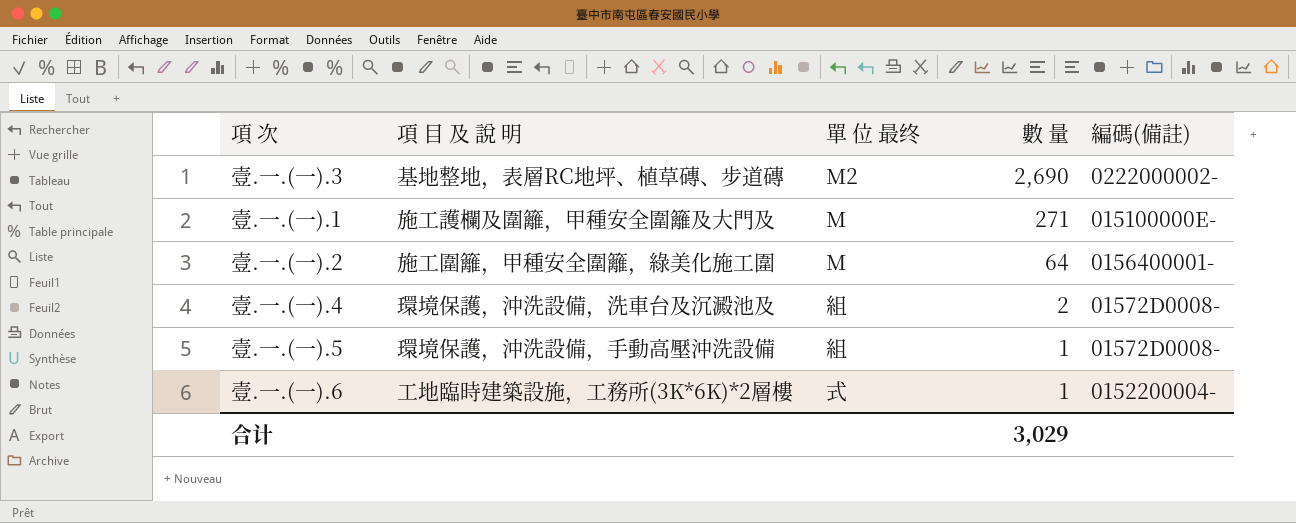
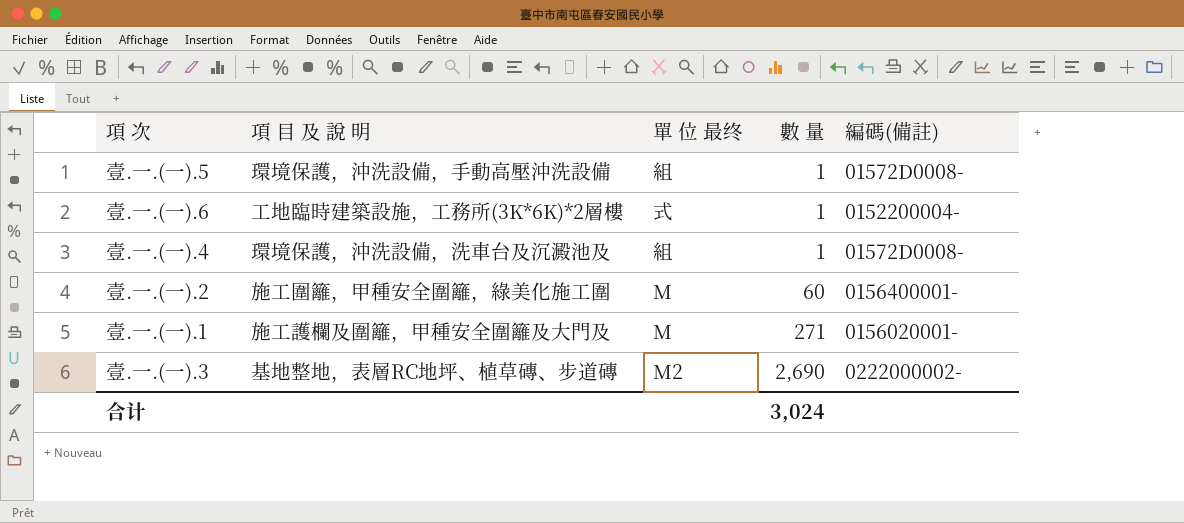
row order: 數 量 descending -> 數 量 ascending
壹.一.(一).4 | 數 量: 2 -> 1
壹.一.(一).2 | 數 量: 64 -> 60
壹.一.(一).1 | 編碼(備註): 015100000E- -> 0156020001-
合计 | 數 量: 3,029 -> 3,024

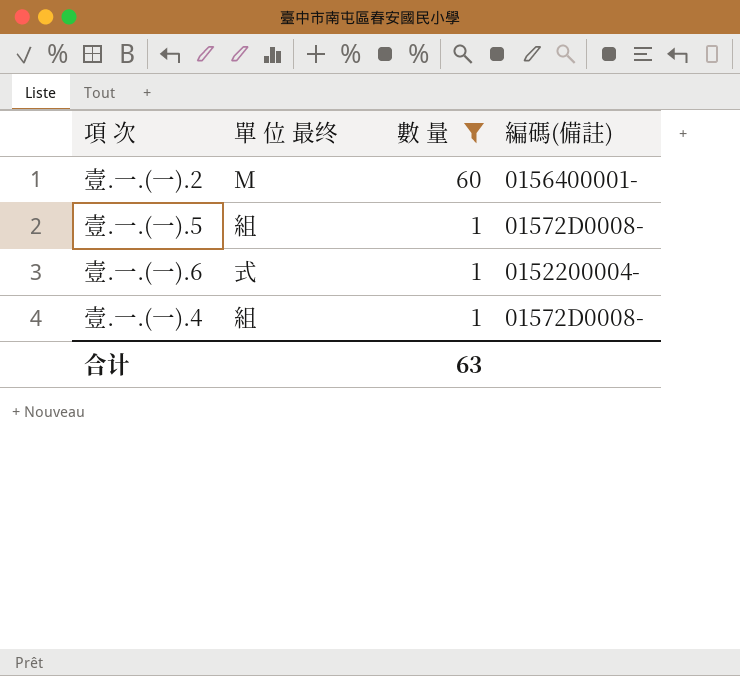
filter: none -> 數 量 <= 60
row order: 數 量 ascending -> 數 量 descending
column 項 目 及 說 明 | position: 2 -> none
合计 | 數 量: 3,024 -> 63

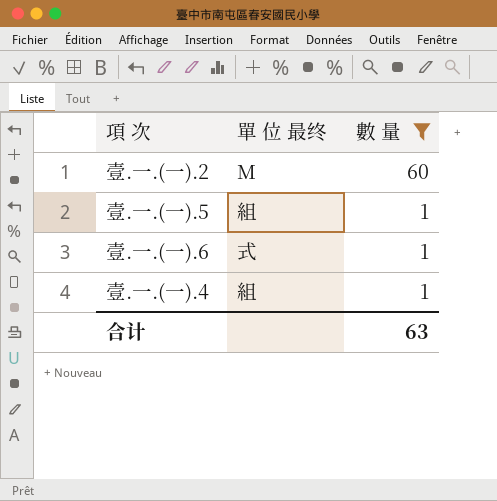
column 編碼(備註) | position: 4 -> none

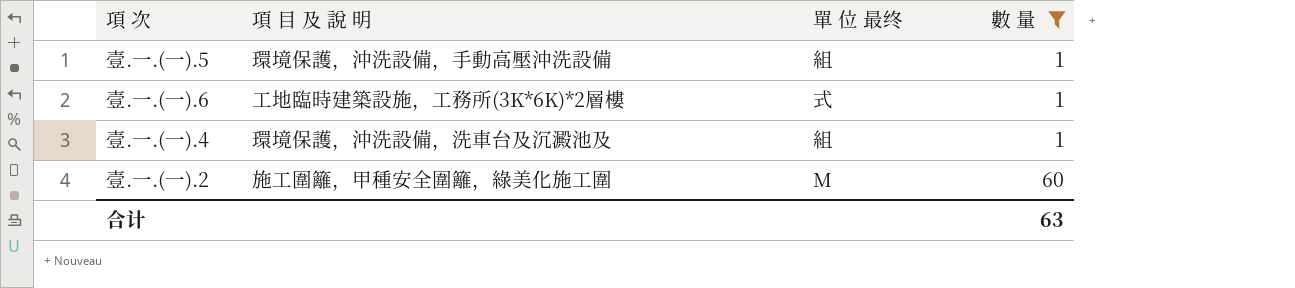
row order: 數 量 descending -> 數 量 ascending
column 項 目 及 說 明 | position: none -> 2

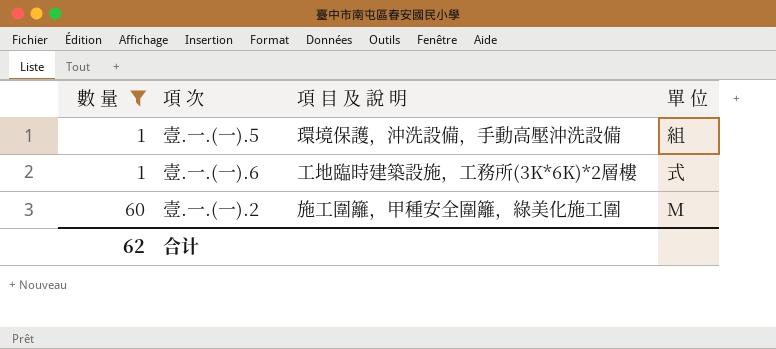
column 數 量 | position: 4 -> 1
column name: 單 位 最终 -> 單 位
row 壹.一.(一).4: 環境保護，沖洗設備，洗車台及沉澱池及 | 組 | 1 -> none
合计 | 數 量: 63 -> 62

